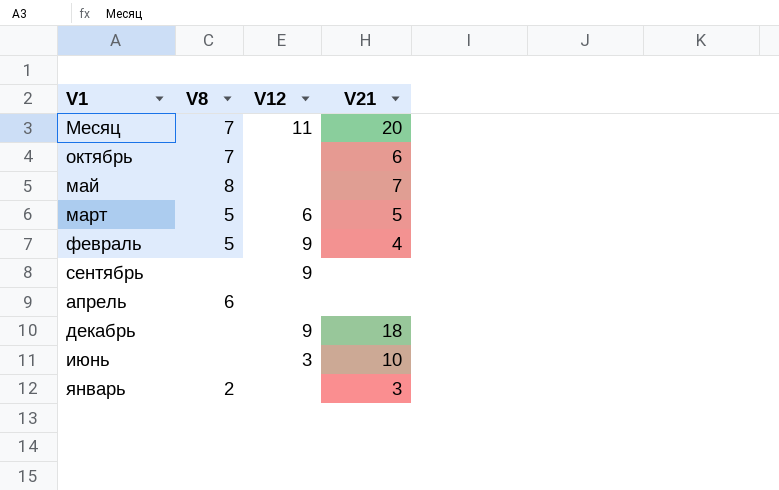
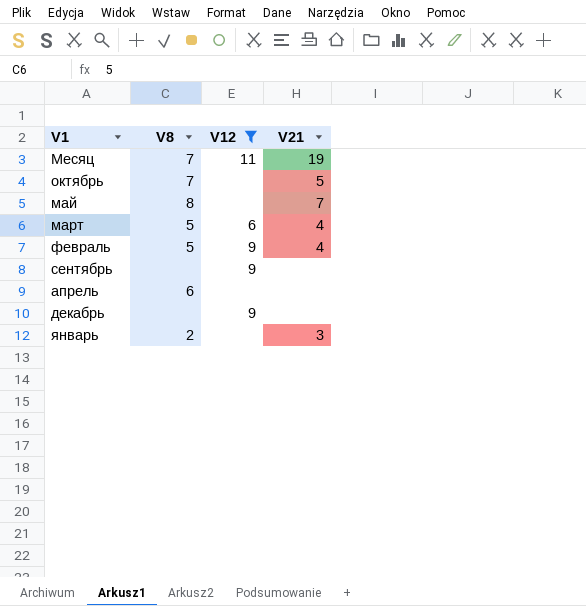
filter: none -> V12 != 3
Месяц | V21: 20 -> 19
октябрь | V21: 6 -> 5
март | V21: 5 -> 4
декабрь | V21: 18 -> none

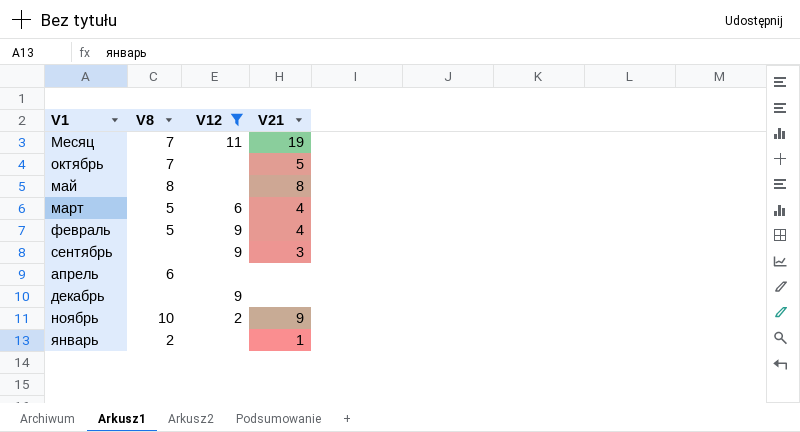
май | V21: 7 -> 8
сентябрь | V21: none -> 3
row ноябрь: none -> 10 | 2 | 9
январь | V21: 3 -> 1

